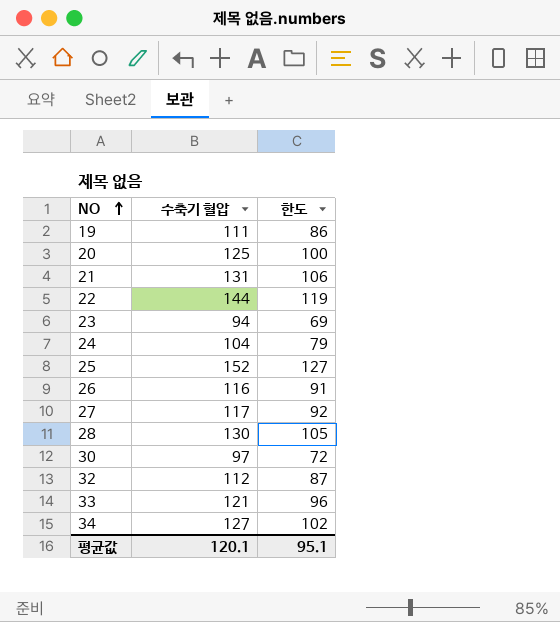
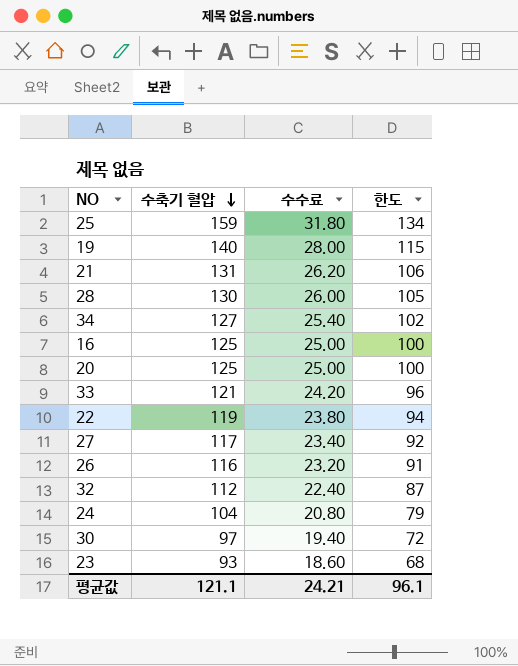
row order: NO ascending -> 수축기 혈압 descending
column 수수료 | formula: none -> [수축기 혈압] * 0.2
25 | 수축기 혈압: 152 -> 159
25 | 한도: 127 -> 134
19 | 수축기 혈압: 111 -> 140
19 | 한도: 86 -> 115
row 16: none -> 125 | 25.00 | 100
22 | 수축기 혈압: 144 -> 119
22 | 한도: 119 -> 94
23 | 수축기 혈압: 94 -> 93
23 | 한도: 69 -> 68
평균값 | 수축기 혈압: 120.1 -> 121.1
평균값 | 한도: 95.1 -> 96.1

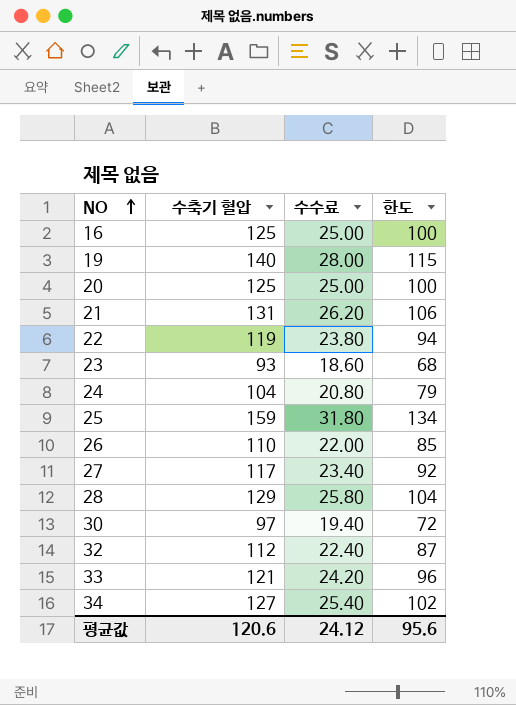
row order: 수축기 혈압 descending -> NO ascending
26 | 수축기 혈압: 116 -> 110
26 | 수수료: 23.20 -> 22.00
26 | 한도: 91 -> 85
28 | 수축기 혈압: 130 -> 129
28 | 수수료: 26.00 -> 25.80
28 | 한도: 105 -> 104
평균값 | 수축기 혈압: 121.1 -> 120.6
평균값 | 수수료: 24.21 -> 24.12
평균값 | 한도: 96.1 -> 95.6

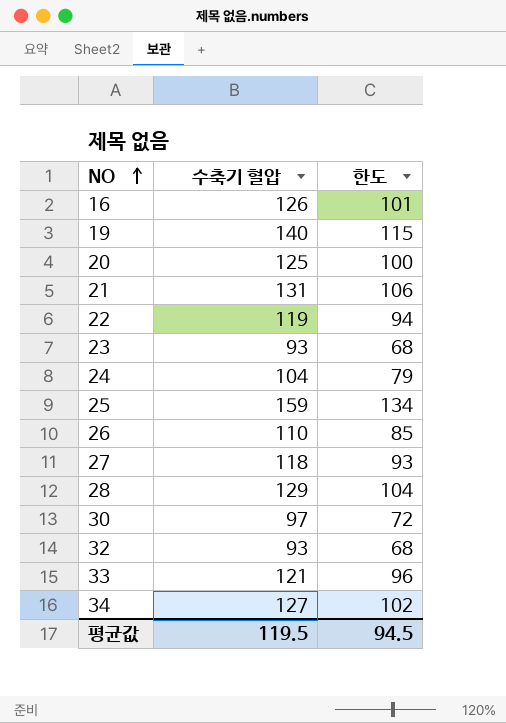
column 수수료 | formula: [수축기 혈압] * 0.2 -> none
16 | 수축기 혈압: 125 -> 126
16 | 한도: 100 -> 101
27 | 수축기 혈압: 117 -> 118
27 | 한도: 92 -> 93
32 | 수축기 혈압: 112 -> 93
32 | 한도: 87 -> 68
평균값 | 수축기 혈압: 120.6 -> 119.5
평균값 | 한도: 95.6 -> 94.5

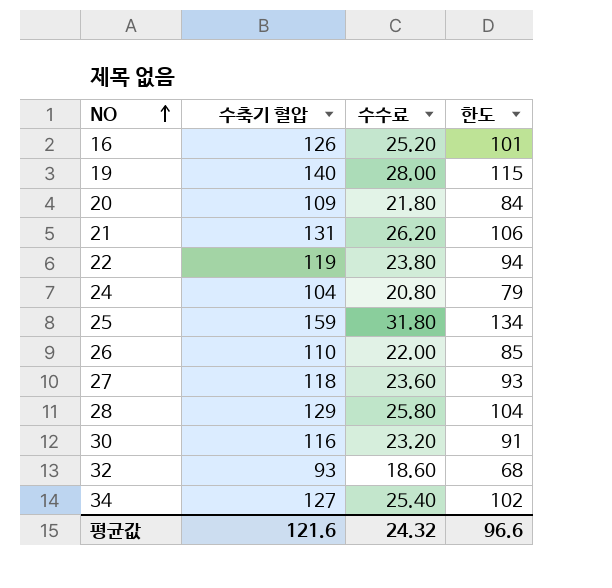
column 수수료 | formula: none -> [수축기 혈압] * 0.2
row 23: 93 | 68 -> none
row 33: 121 | 96 -> none
20 | 수축기 혈압: 125 -> 109
20 | 한도: 100 -> 84
30 | 수축기 혈압: 97 -> 116
30 | 한도: 72 -> 91
평균값 | 수축기 혈압: 119.5 -> 121.6
평균값 | 한도: 94.5 -> 96.6

